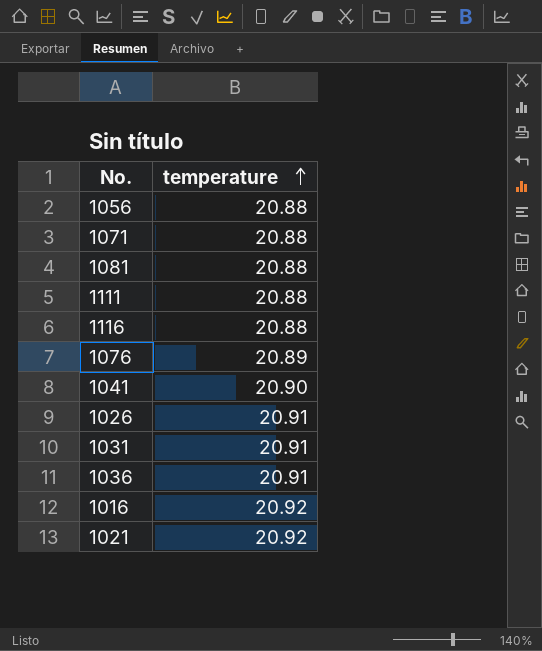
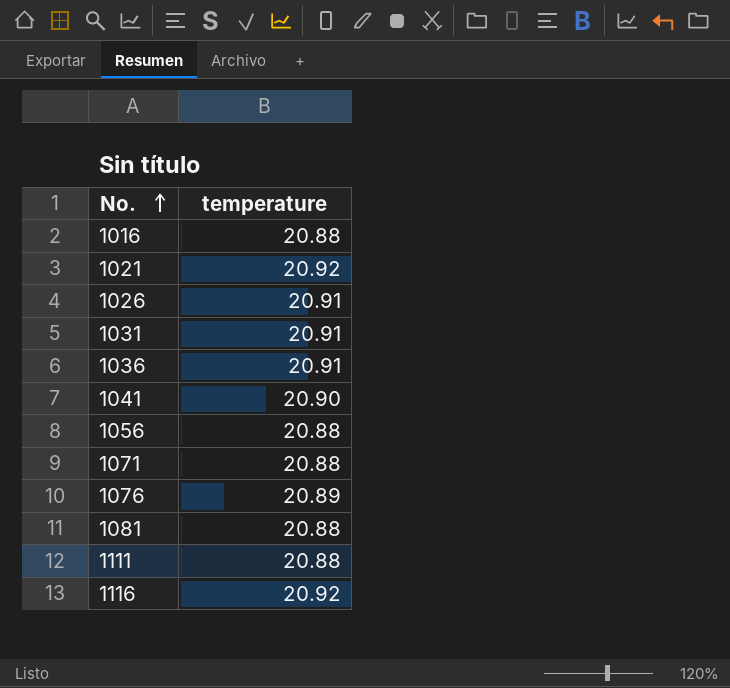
row order: temperature ascending -> No. ascending
1016 | temperature: 20.92 -> 20.88
1116 | temperature: 20.88 -> 20.92

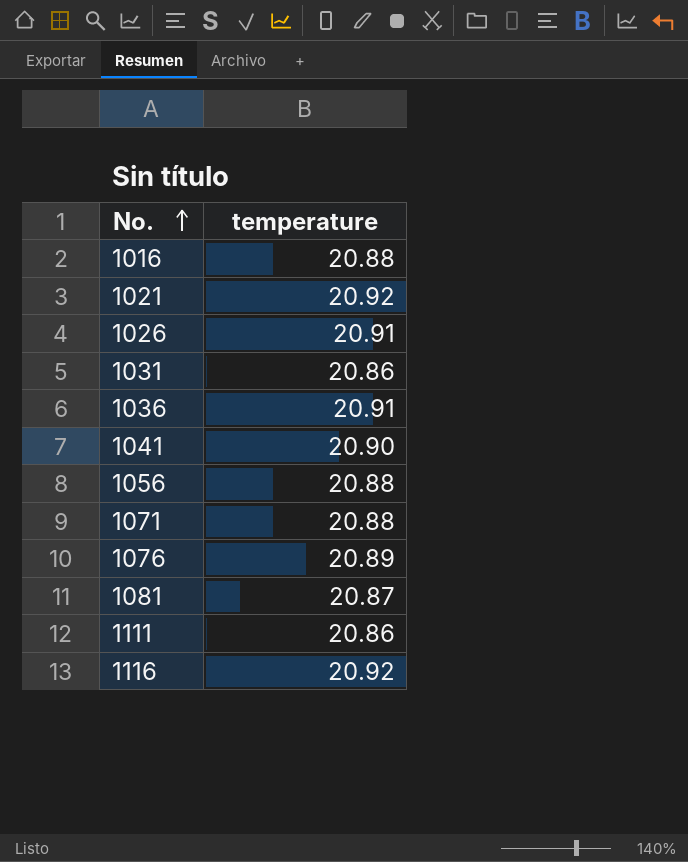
1031 | temperature: 20.91 -> 20.86
1081 | temperature: 20.88 -> 20.87
1111 | temperature: 20.88 -> 20.86

